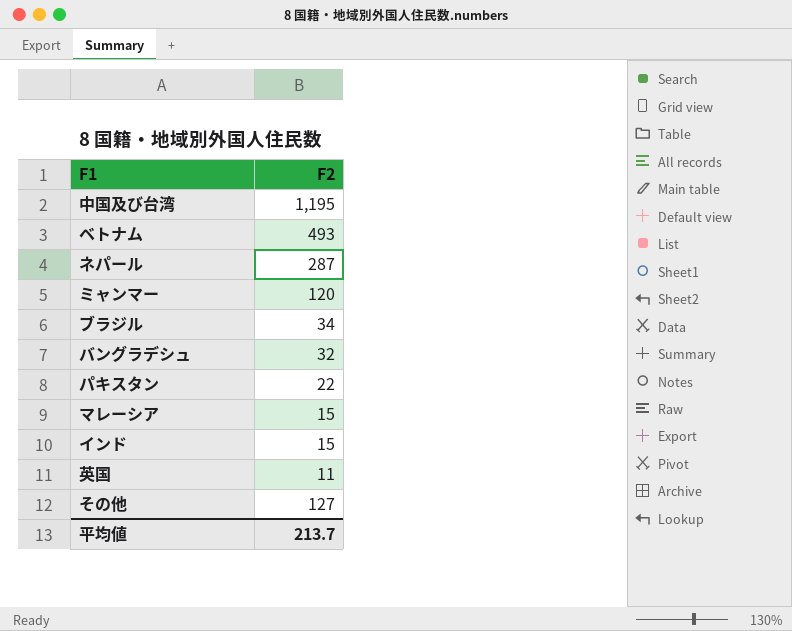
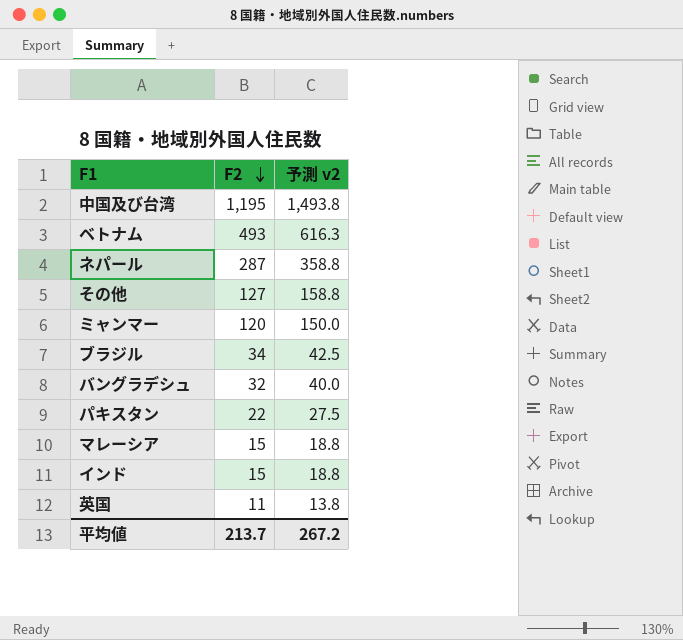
row order: none -> F2 descending
column 予測 v2 | formula: none -> [F2] * 1.25

